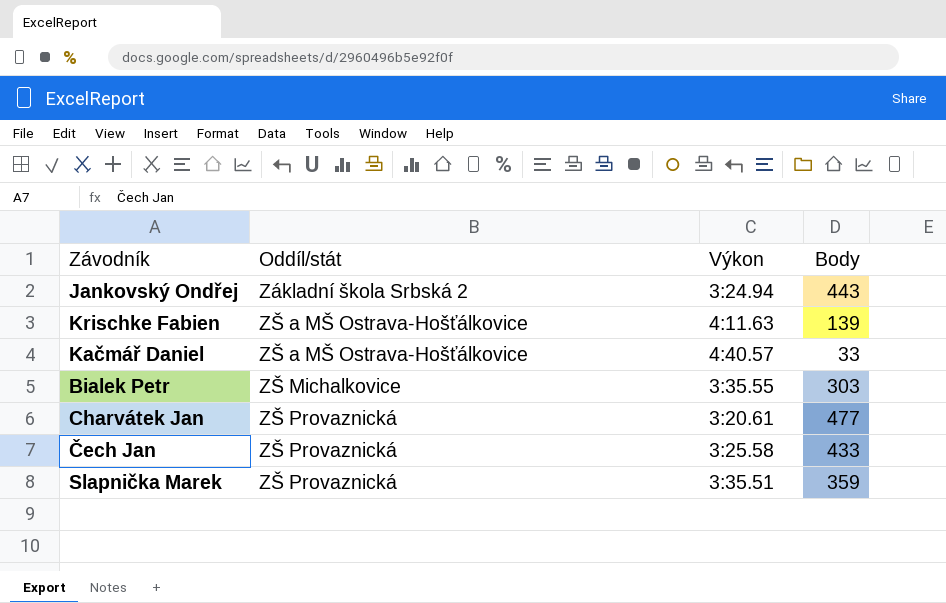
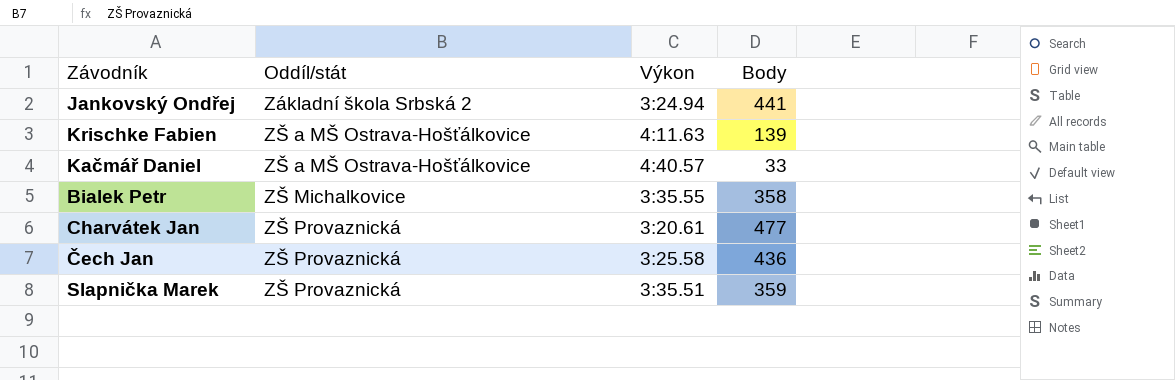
Jankovský Ondřej | Body: 443 -> 441
Bialek Petr | Body: 303 -> 358
Čech Jan | Body: 433 -> 436

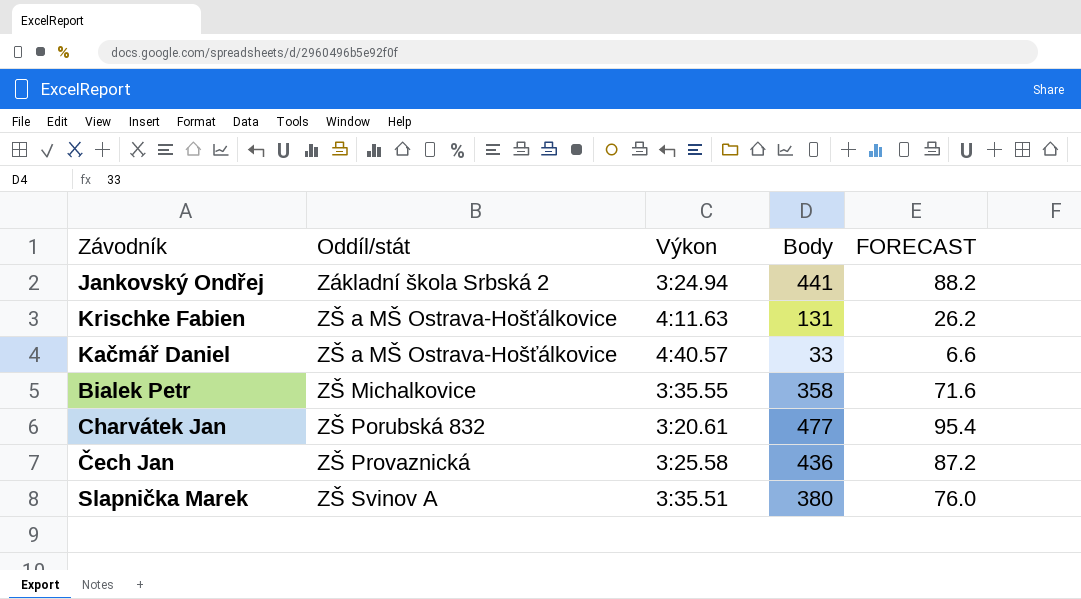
column FORECAST | formula: none -> [Body] * 0.2
Krischke Fabien | Body: 139 -> 131
Charvátek Jan | Oddíl/stát: ZŠ Provaznická -> ZŠ Porubská 832
Slapnička Marek | Oddíl/stát: ZŠ Provaznická -> ZŠ Svinov A
Slapnička Marek | Body: 359 -> 380

